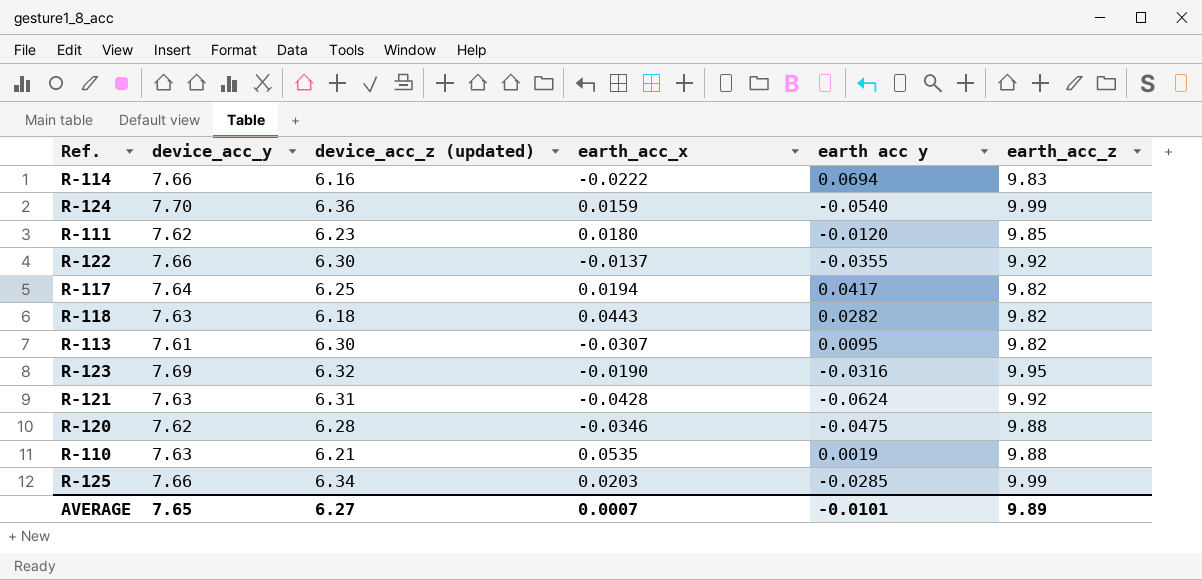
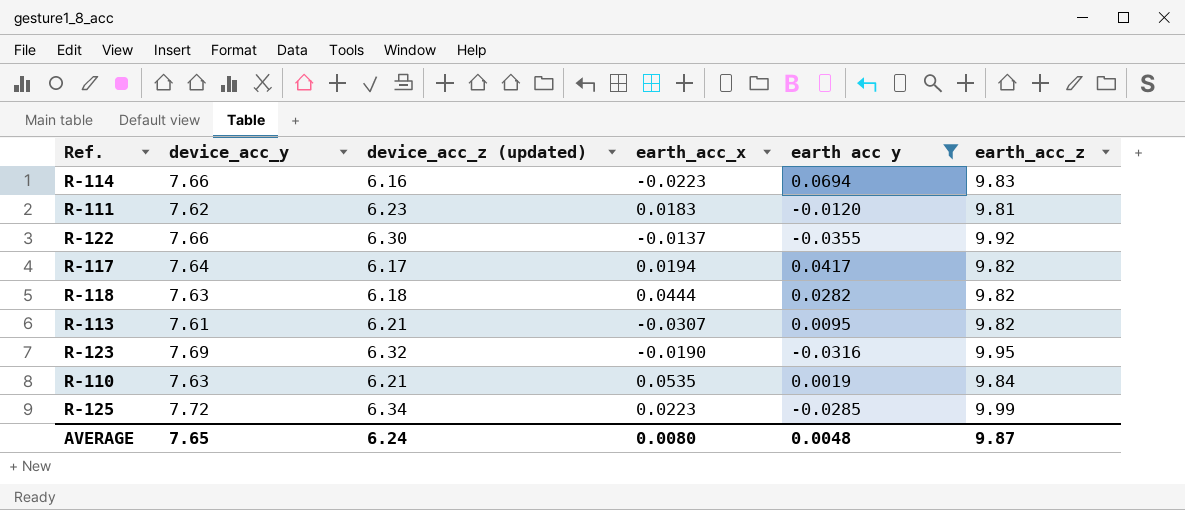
filter: none -> earth acc y >= -0.0355
R-114 | earth_acc_x: -0.0222 -> -0.0223
R-111 | earth_acc_x: 0.0180 -> 0.0183
R-111 | earth_acc_z: 9.85 -> 9.81
R-117 | device_acc_z (updated): 6.25 -> 6.17
R-118 | earth_acc_x: 0.0443 -> 0.0444
R-113 | device_acc_z (updated): 6.30 -> 6.21
R-110 | earth_acc_z: 9.88 -> 9.84
R-125 | device_acc_y: 7.66 -> 7.72
R-125 | earth_acc_x: 0.0203 -> 0.0223
AVERAGE | device_acc_z (updated): 6.27 -> 6.24
AVERAGE | earth_acc_x: 0.0007 -> 0.0080
AVERAGE | earth acc y: -0.0101 -> 0.0048
AVERAGE | earth_acc_z: 9.89 -> 9.87

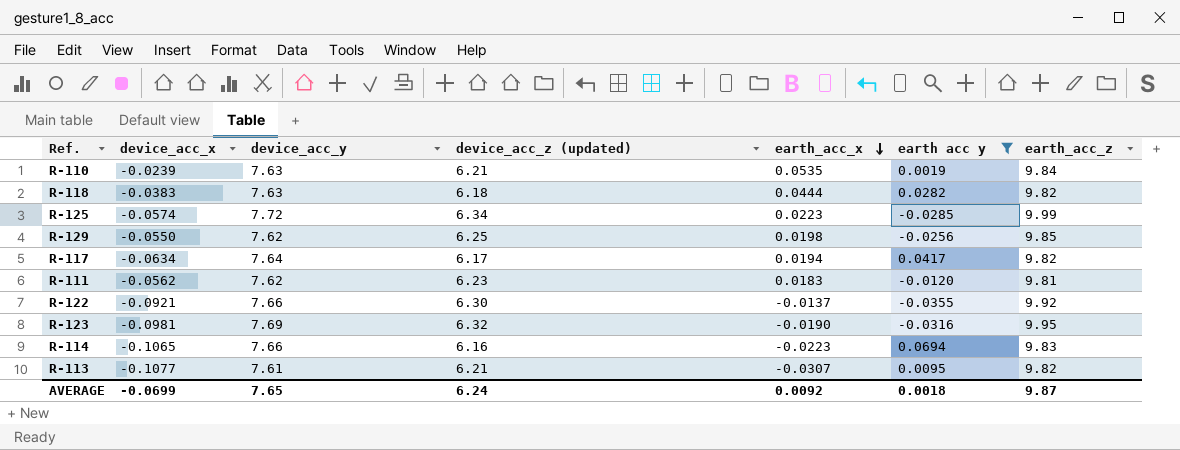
row order: none -> earth_acc_x descending
column device_acc_x | position: none -> 2
row R-129: none -> -0.0550 | 7.62 | 6.25 | 0.0198 | -0.0256 | 9.85
AVERAGE | earth_acc_x: 0.0080 -> 0.0092
AVERAGE | earth acc y: 0.0048 -> 0.0018

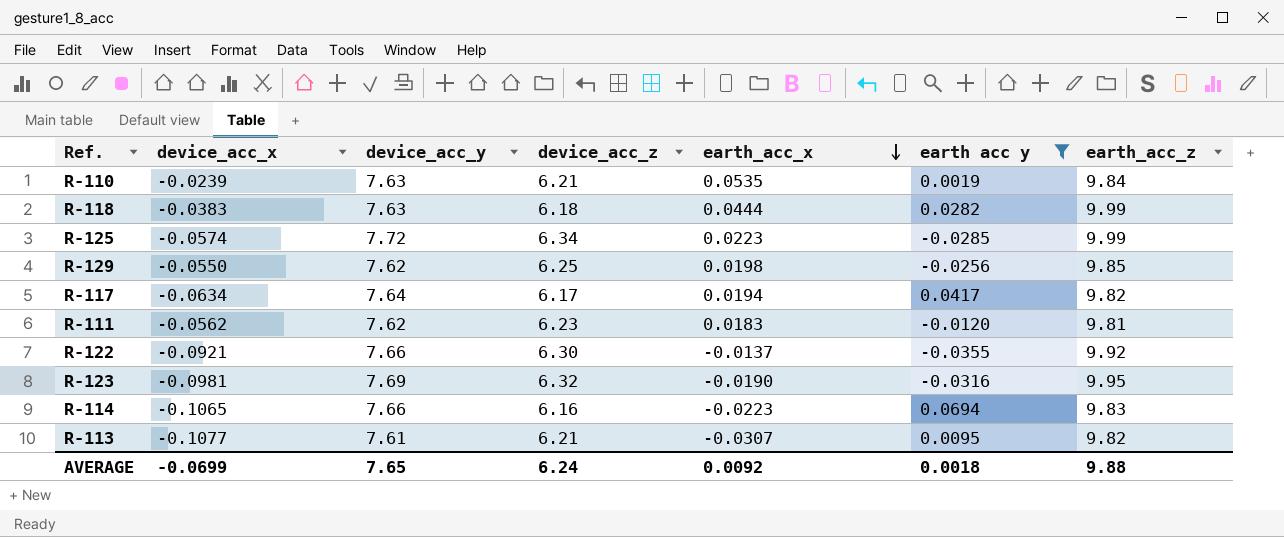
column name: device_acc_z (updated) -> device_acc_z
R-118 | earth_acc_z: 9.82 -> 9.99
AVERAGE | earth_acc_z: 9.87 -> 9.88

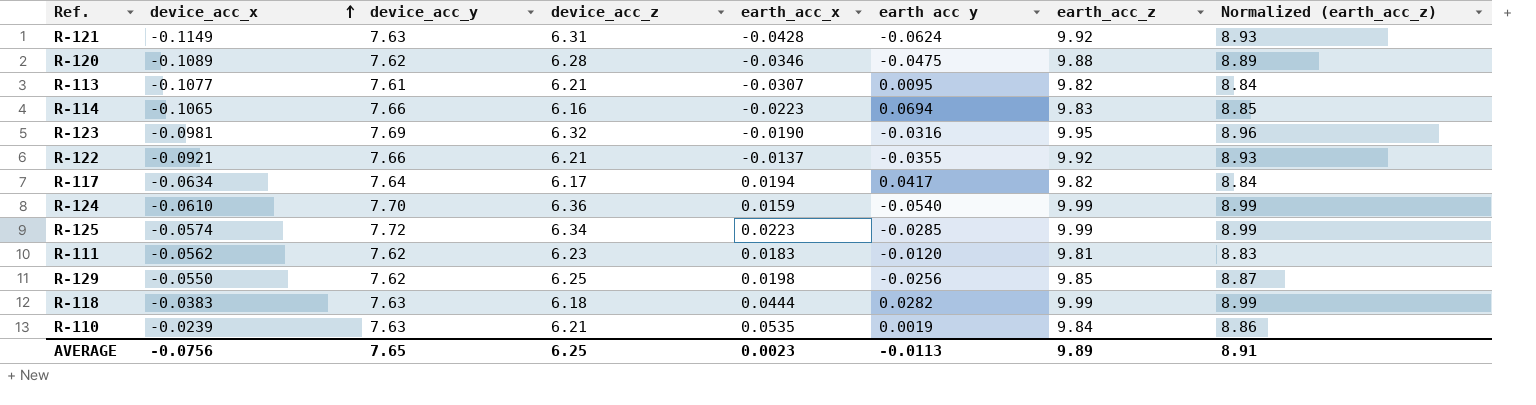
filter: earth acc y >= -0.0355 -> none
row order: earth_acc_x descending -> device_acc_x ascending
column Normalized (earth_acc_z) | formula: none -> [earth_acc_z] * 0.9
R-122 | device_acc_z: 6.30 -> 6.21
AVERAGE | device_acc_x: -0.0699 -> -0.0756
AVERAGE | device_acc_z: 6.24 -> 6.25
AVERAGE | earth_acc_x: 0.0092 -> 0.0023
AVERAGE | earth acc y: 0.0018 -> -0.0113
AVERAGE | earth_acc_z: 9.88 -> 9.89

